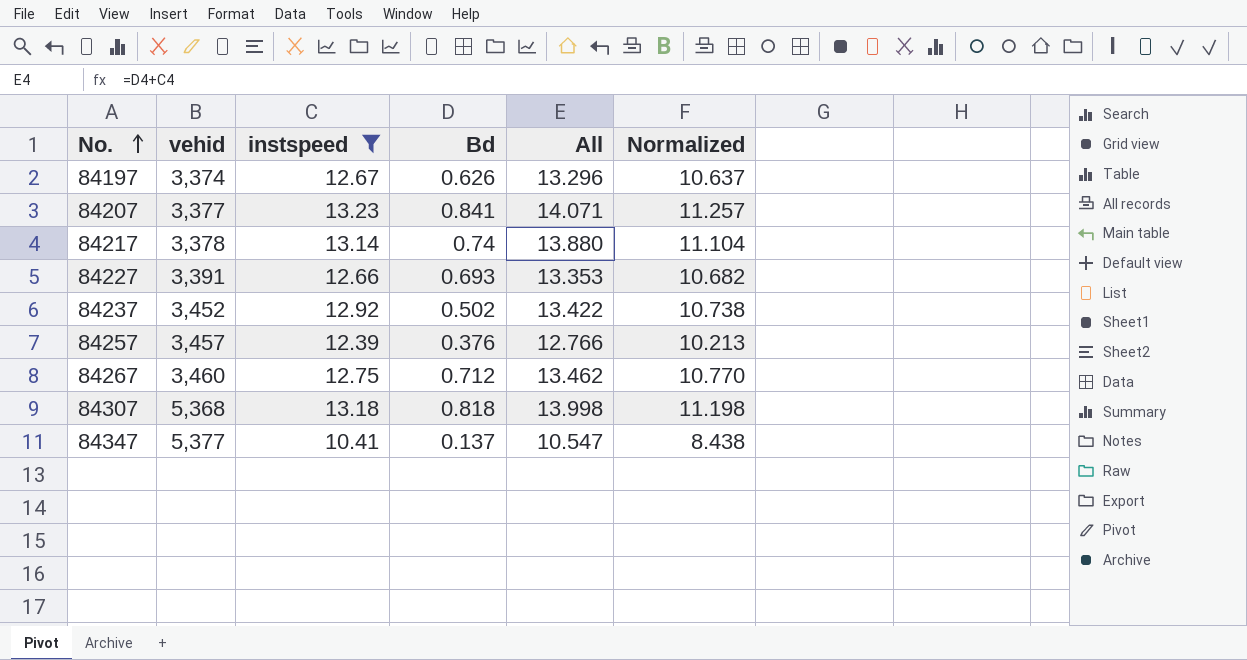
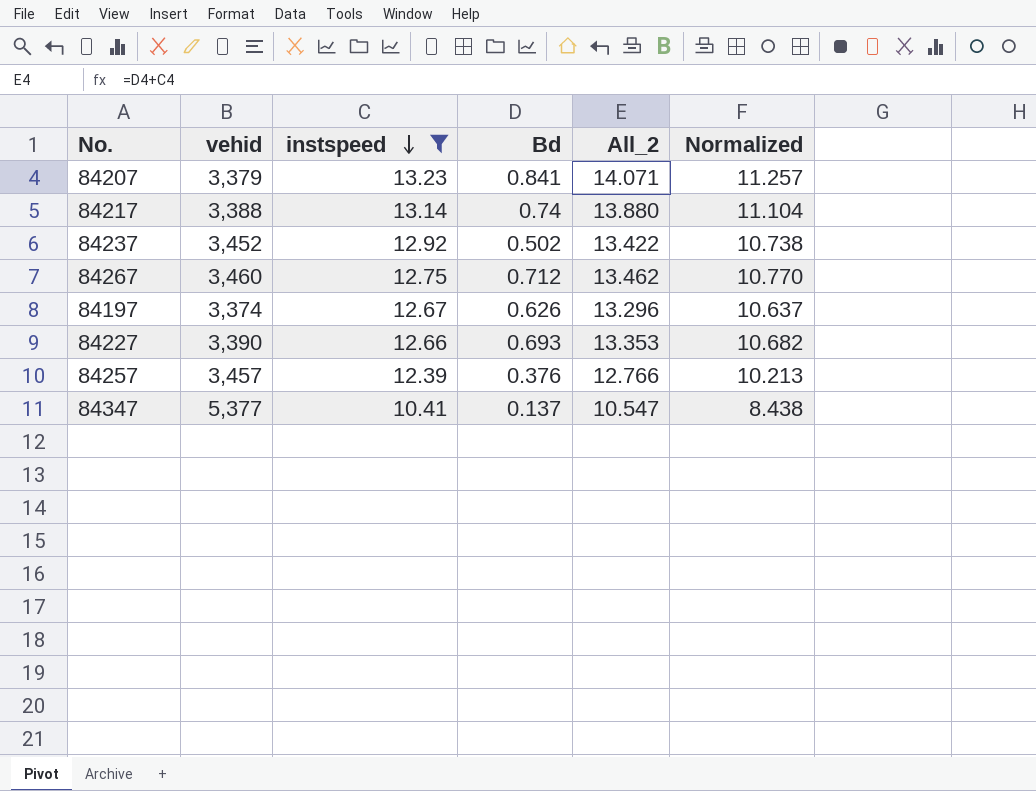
row order: No. ascending -> instspeed descending
column name: All -> All_2
row 84307: 5,368 | 13.18 | 0.818 | 13.998 | 11.198 -> none
84207 | vehid: 3,377 -> 3,379
84217 | vehid: 3,378 -> 3,388
84227 | vehid: 3,391 -> 3,390

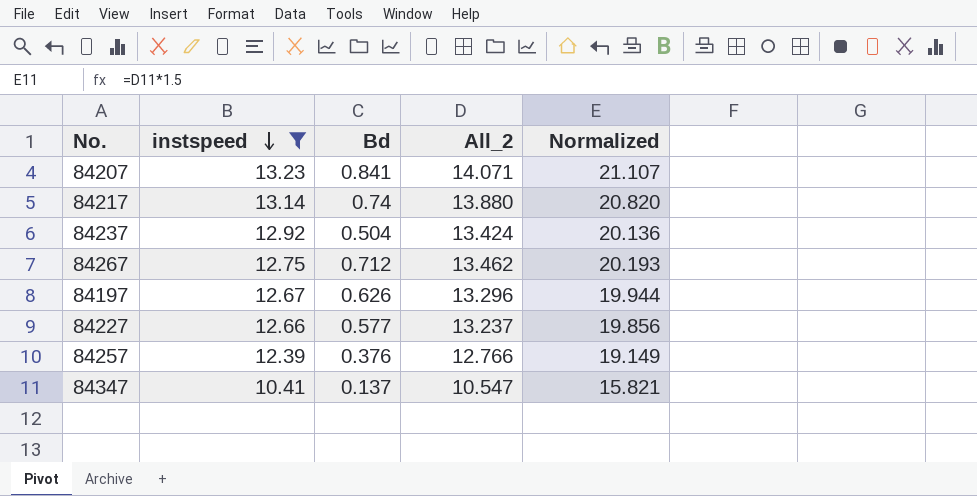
column vehid | position: 2 -> none
column Normalized | formula: [All_2] * 0.8 -> [All_2] * 1.5
84237 | Bd: 0.502 -> 0.504
84237 | All_2: 13.422 -> 13.424
84227 | Bd: 0.693 -> 0.577
84227 | All_2: 13.353 -> 13.237

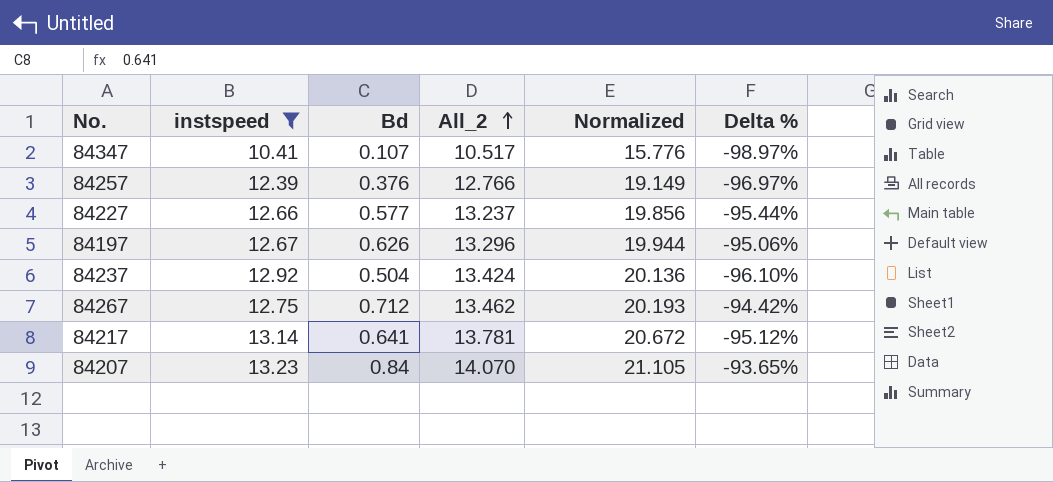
row order: instspeed descending -> All_2 ascending
column Delta % | formula: none -> ([Bd] - [instspeed]) / [instspeed]
84347 | Bd: 0.137 -> 0.107
84347 | All_2: 10.547 -> 10.517
84347 | Normalized: 15.821 -> 15.776
84217 | Bd: 0.74 -> 0.641
84217 | All_2: 13.880 -> 13.781
84217 | Normalized: 20.820 -> 20.672
84207 | Bd: 0.841 -> 0.84
84207 | All_2: 14.071 -> 14.070
84207 | Normalized: 21.107 -> 21.105

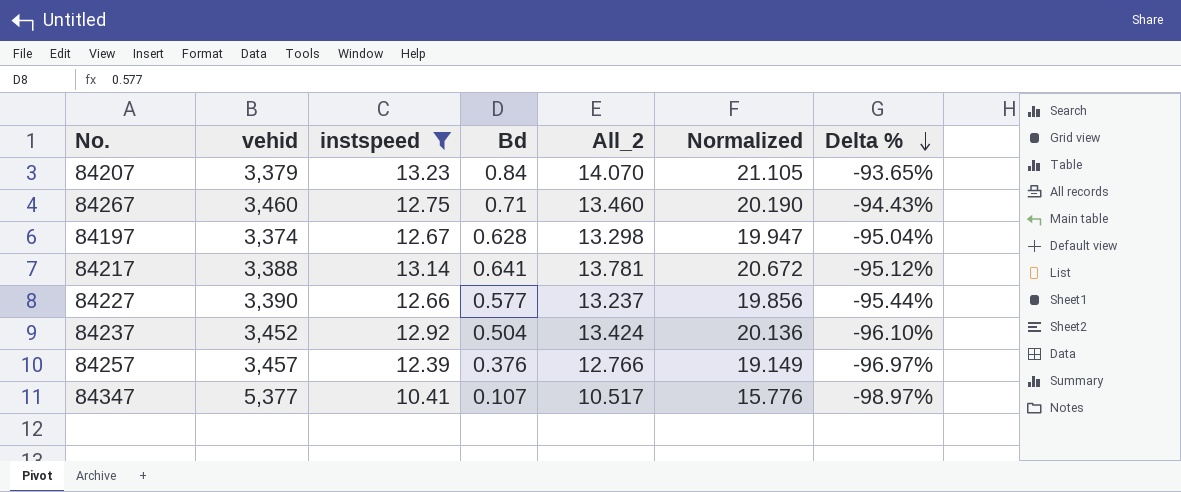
row order: All_2 ascending -> Delta % descending
column vehid | position: none -> 2
84267 | Bd: 0.712 -> 0.71
84267 | All_2: 13.462 -> 13.460
84267 | Normalized: 20.193 -> 20.190
84267 | Delta %: -94.42% -> -94.43%
84197 | Bd: 0.626 -> 0.628
84197 | All_2: 13.296 -> 13.298
84197 | Normalized: 19.944 -> 19.947
84197 | Delta %: -95.06% -> -95.04%

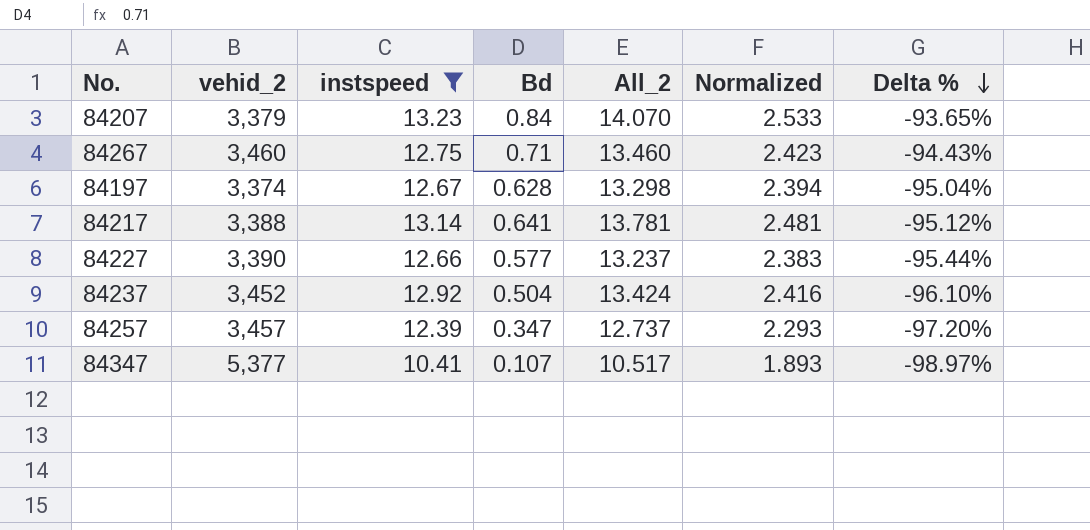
column name: vehid -> vehid_2
column Normalized | formula: [All_2] * 1.5 -> [All_2] * 0.18
84257 | Bd: 0.376 -> 0.347
84257 | All_2: 12.766 -> 12.737
84257 | Delta %: -96.97% -> -97.20%

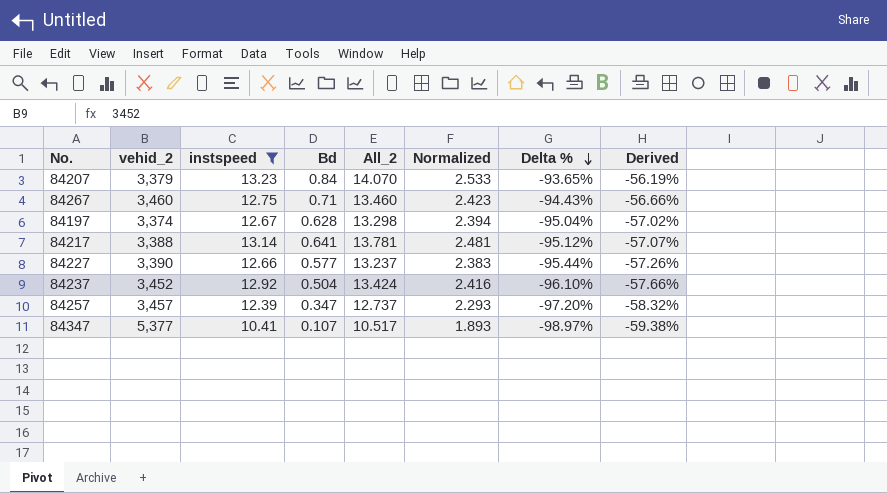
column Derived | formula: none -> [Delta %] * 0.6

